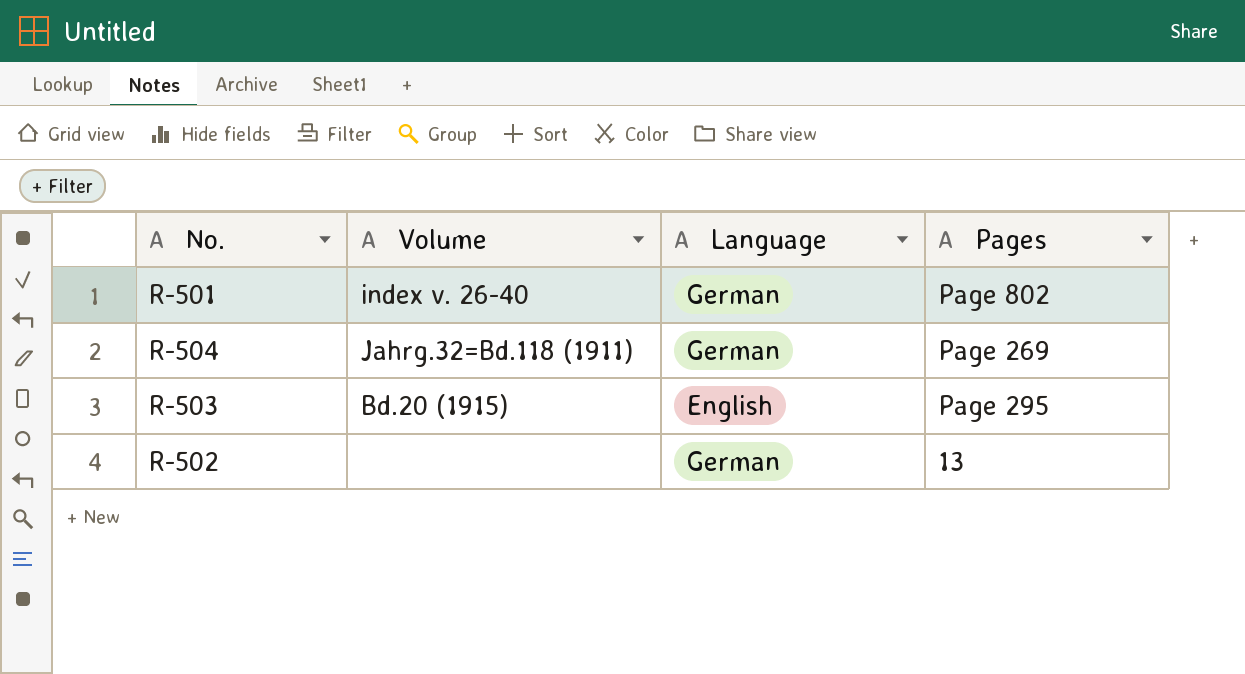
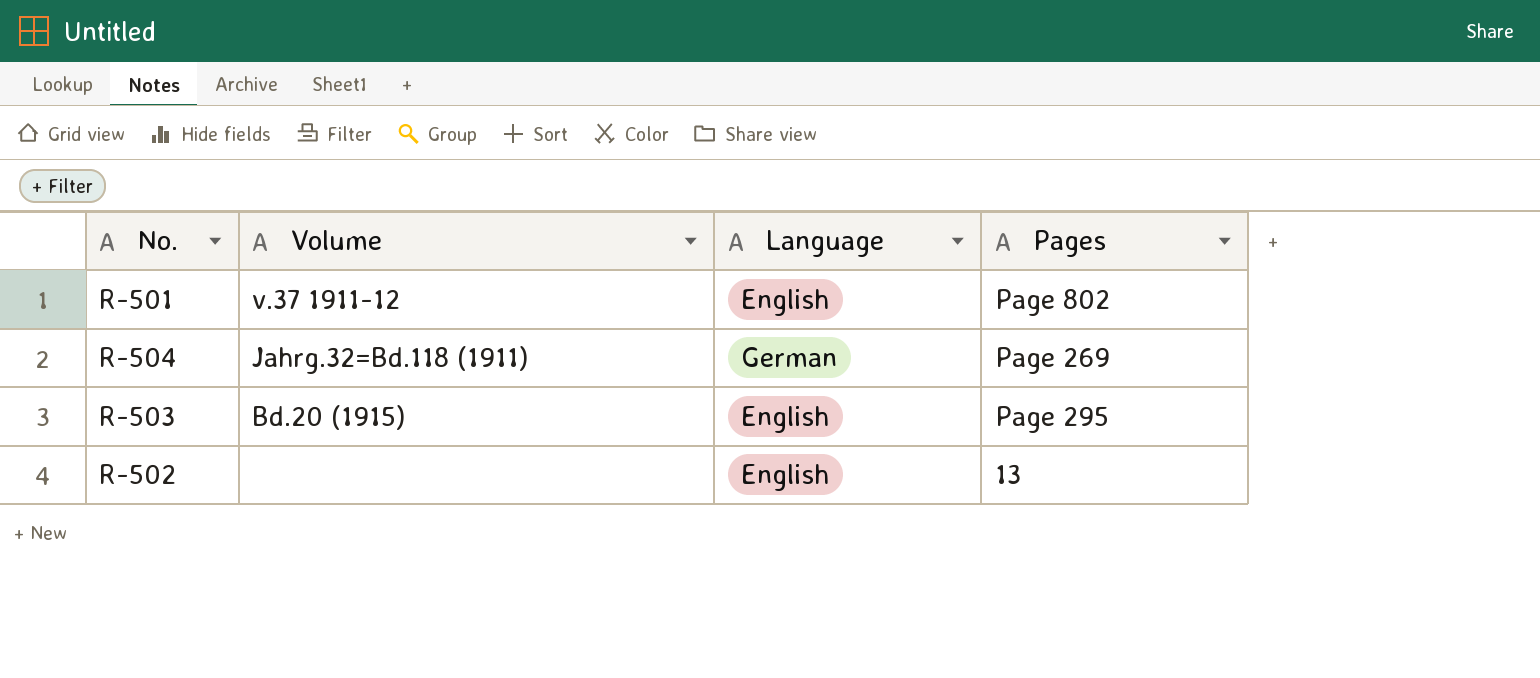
R-501 | Volume: index v. 26-40 -> v.37 1911-12
R-501 | Language: German -> English
R-502 | Language: German -> English

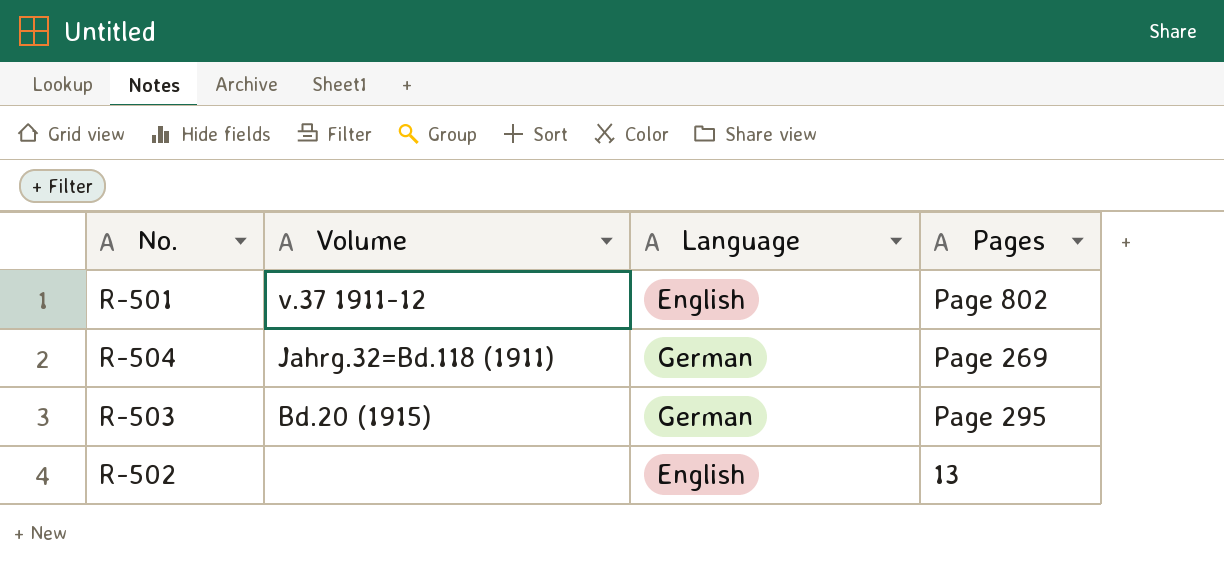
R-503 | Language: English -> German

